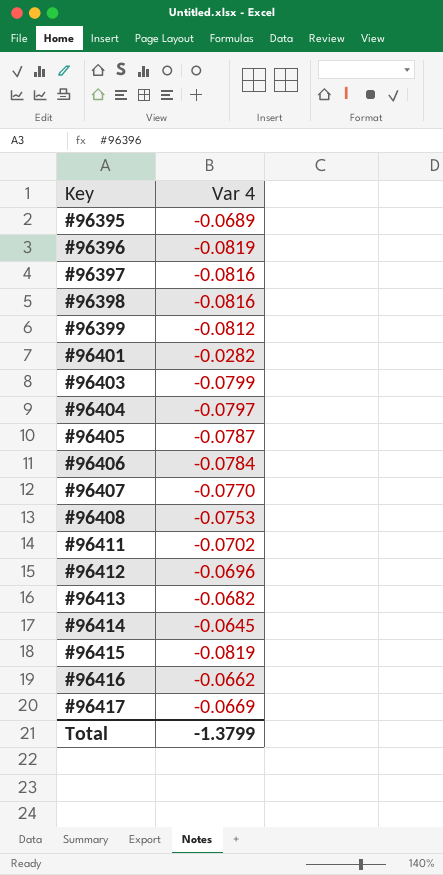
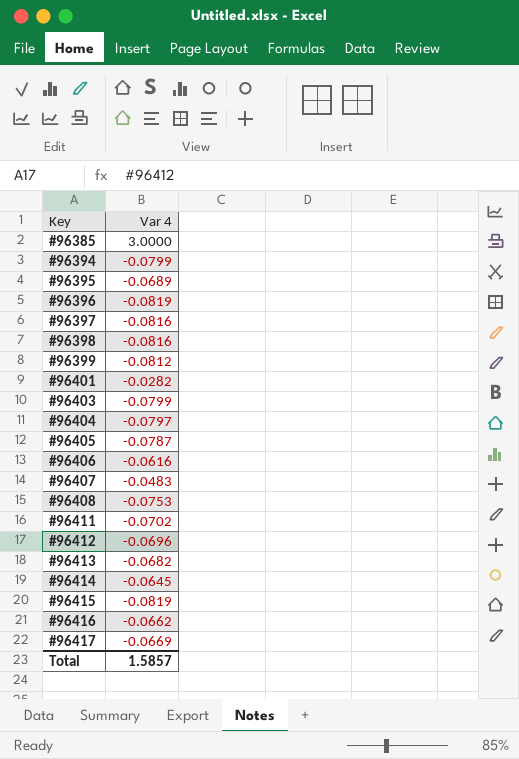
row #96385: none -> 3.0000
row #96394: none -> -0.0799
#96406 | Var 4: -0.0784 -> -0.0616
#96407 | Var 4: -0.0770 -> -0.0483
Total | Var 4: -1.3799 -> 1.5857

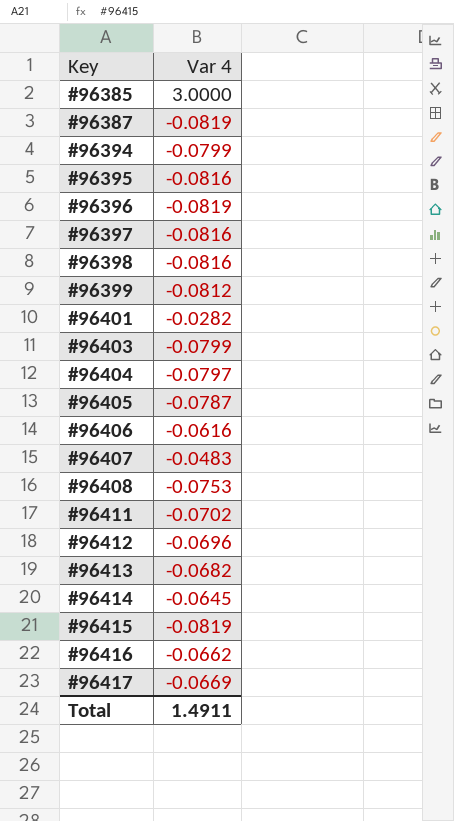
row #96387: none -> -0.0819
#96395 | Var 4: -0.0689 -> -0.0816
Total | Var 4: 1.5857 -> 1.4911

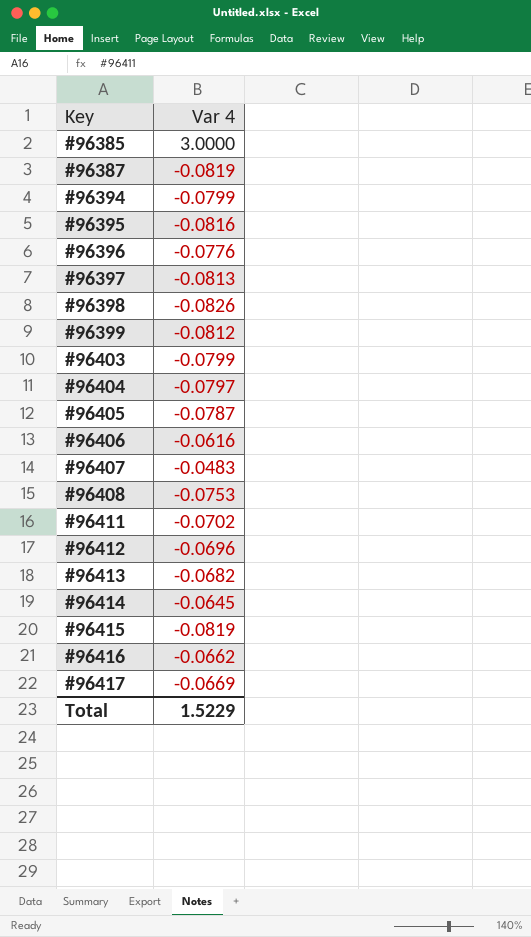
row #96401: -0.0282 -> none
#96396 | Var 4: -0.0819 -> -0.0776
#96397 | Var 4: -0.0816 -> -0.0813
#96398 | Var 4: -0.0816 -> -0.0826
Total | Var 4: 1.4911 -> 1.5229

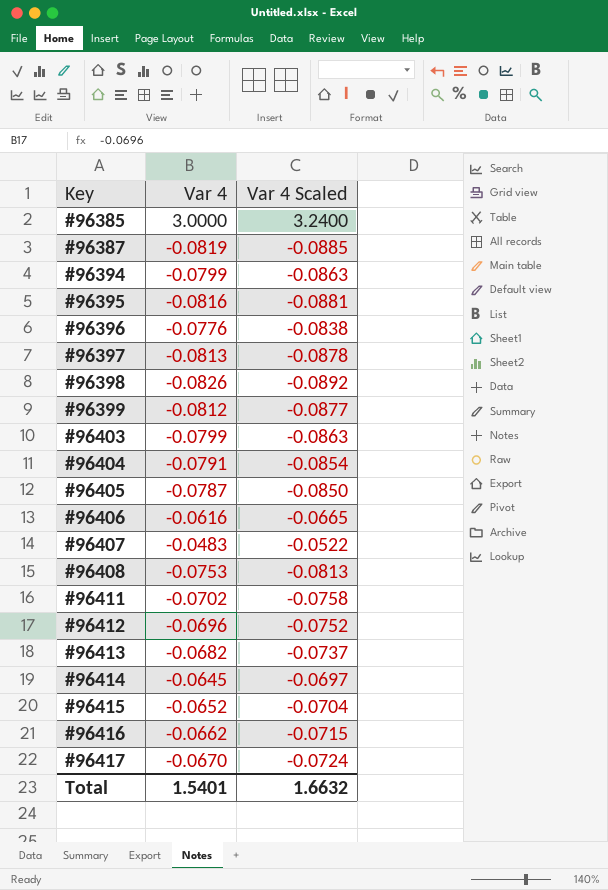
column Var 4 Scaled | formula: none -> [Var 4] * 1.08
#96404 | Var 4: -0.0797 -> -0.0791
#96415 | Var 4: -0.0819 -> -0.0652
#96417 | Var 4: -0.0669 -> -0.0670
Total | Var 4: 1.5229 -> 1.5401

